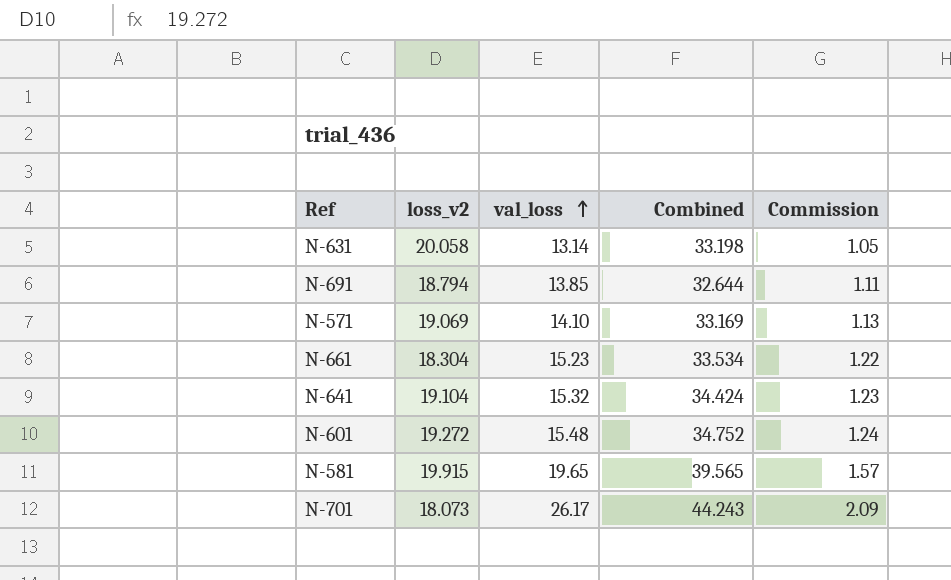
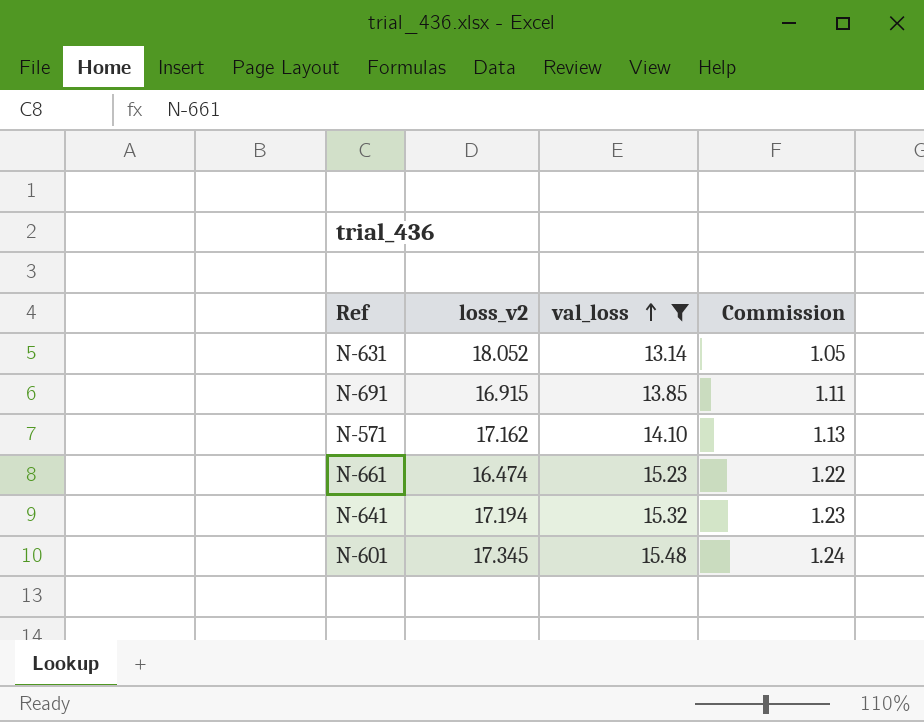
filter: none -> val_loss <= 15.48
column Combined | formula: [loss_v2] + [val_loss] -> none
N-631 | loss_v2: 20.058 -> 18.052
N-691 | loss_v2: 18.794 -> 16.915
N-571 | loss_v2: 19.069 -> 17.162
N-661 | loss_v2: 18.304 -> 16.474
N-641 | loss_v2: 19.104 -> 17.194
N-601 | loss_v2: 19.272 -> 17.345

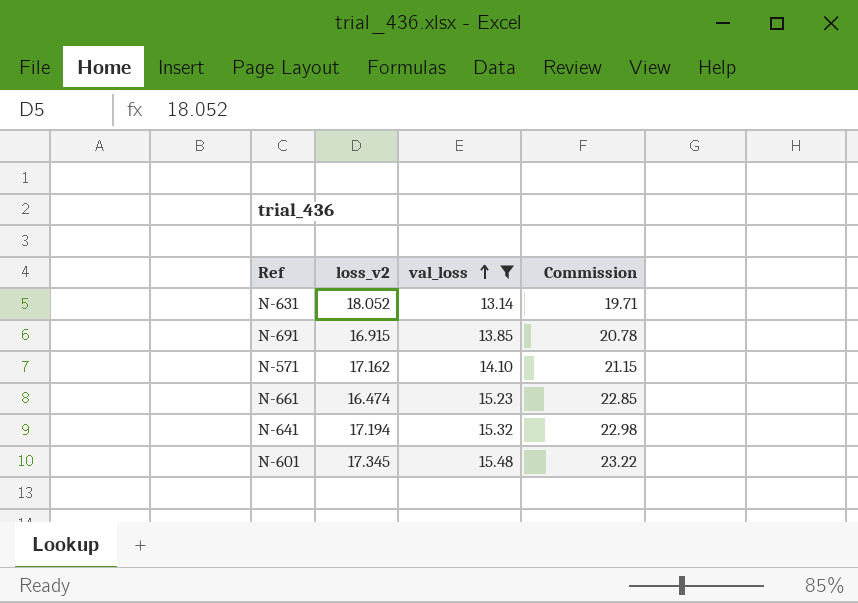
column Commission | formula: [val_loss] * 0.08 -> [val_loss] * 1.5

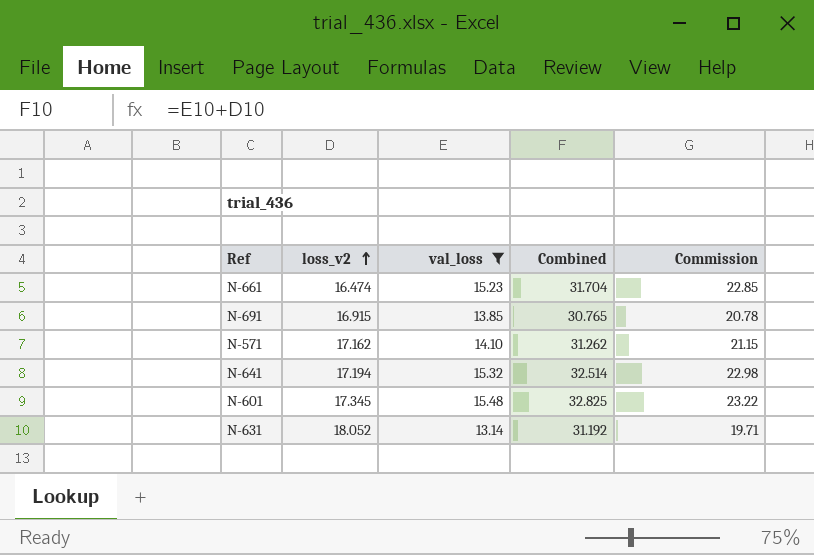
row order: val_loss ascending -> loss_v2 ascending
column Combined | formula: none -> [loss_v2] + [val_loss]

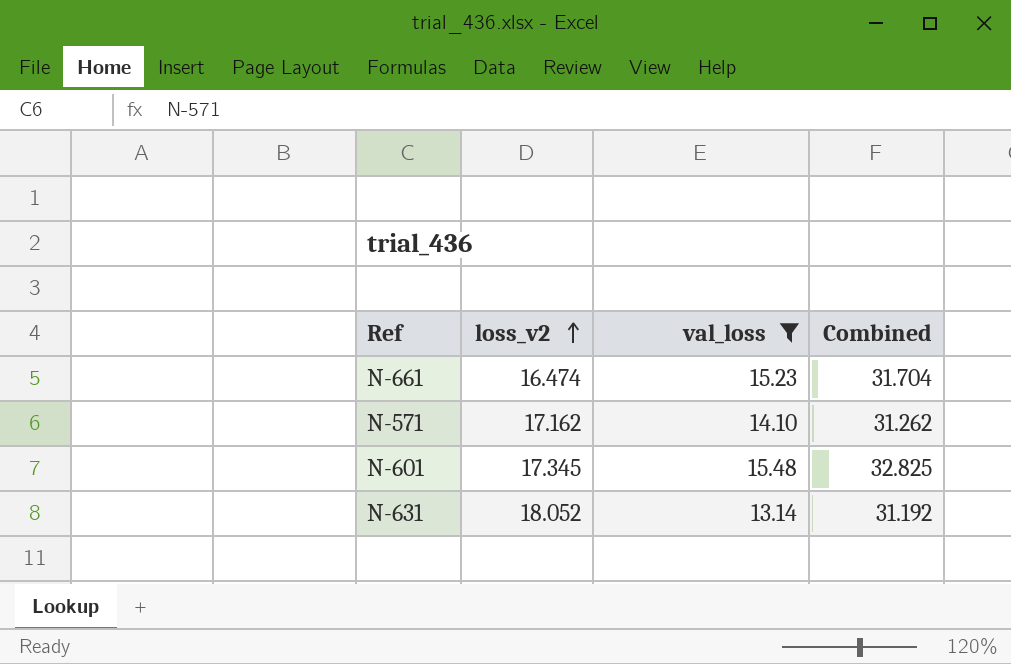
column Commission | formula: [val_loss] * 1.5 -> none
row N-691: 16.915 | 13.85 | 30.765 | 20.78 -> none
row N-641: 17.194 | 15.32 | 32.514 | 22.98 -> none

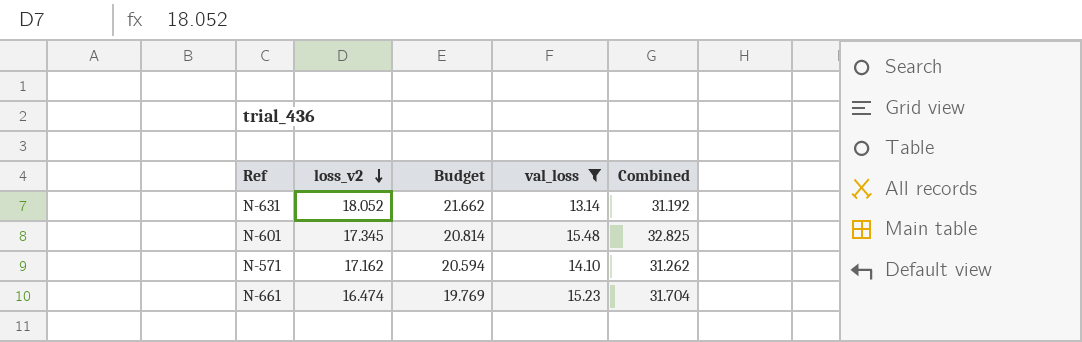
row order: loss_v2 ascending -> loss_v2 descending
column Budget | formula: none -> [loss_v2] * 1.2

